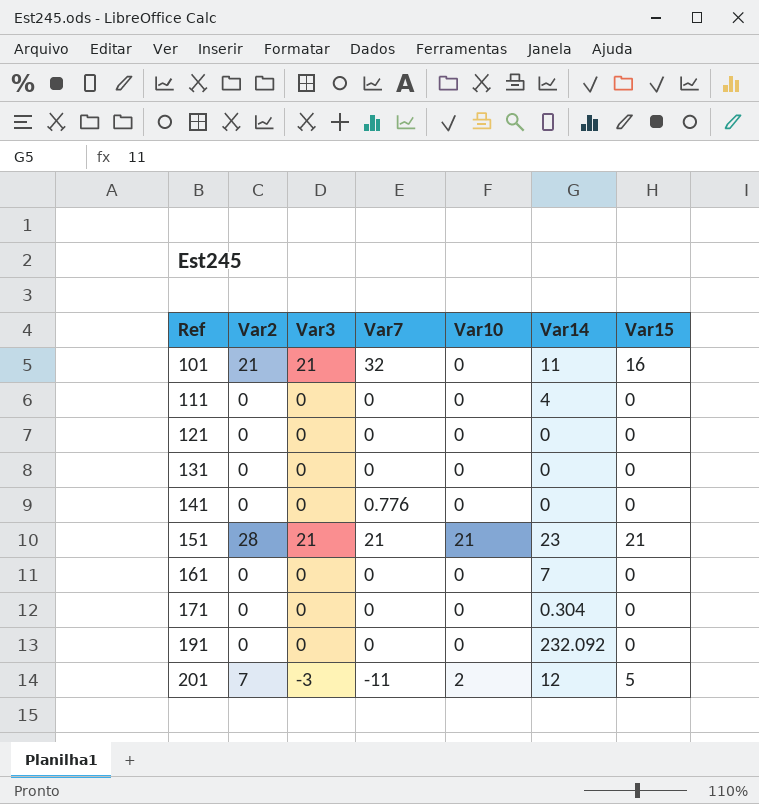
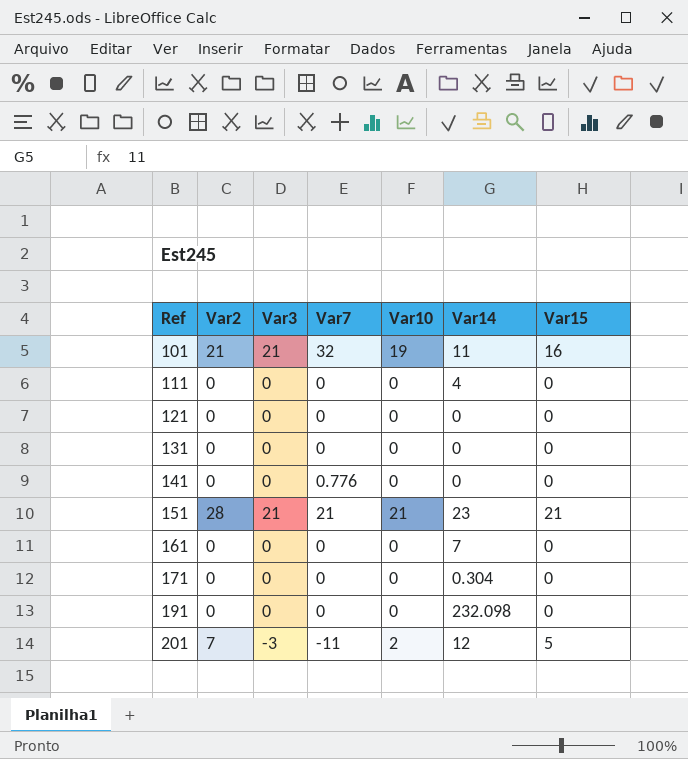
101 | Var10: 0 -> 19
191 | Var14: 232.092 -> 232.098

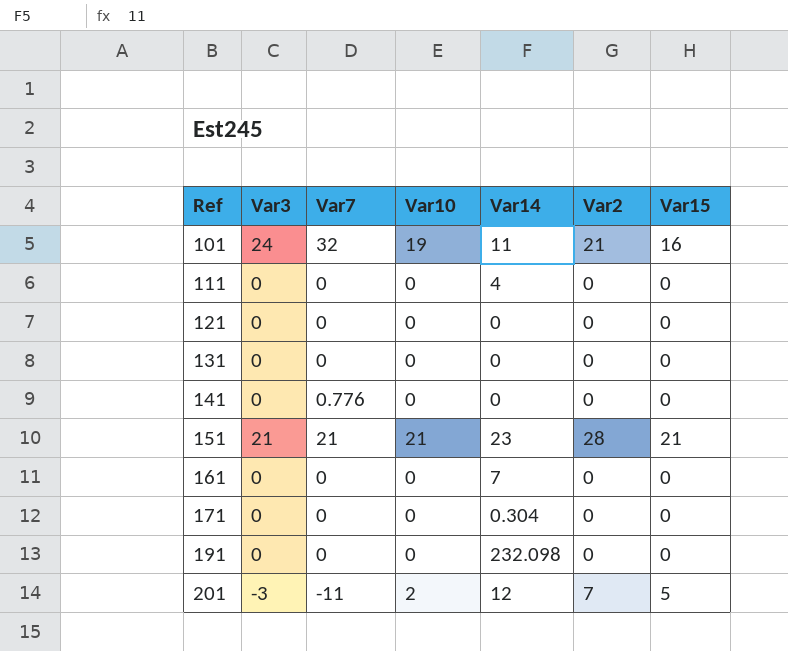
column Var2 | position: 2 -> 6
101 | Var3: 21 -> 24

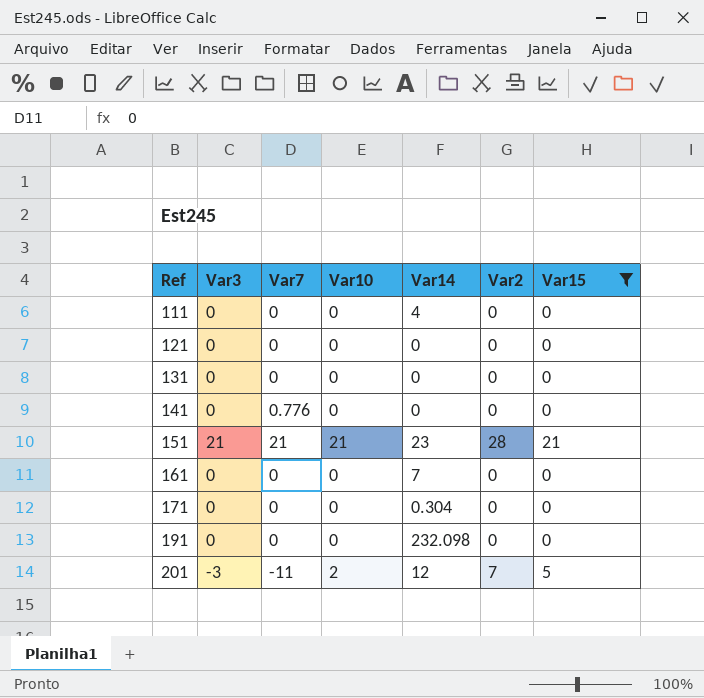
filter: none -> Var15 != 16

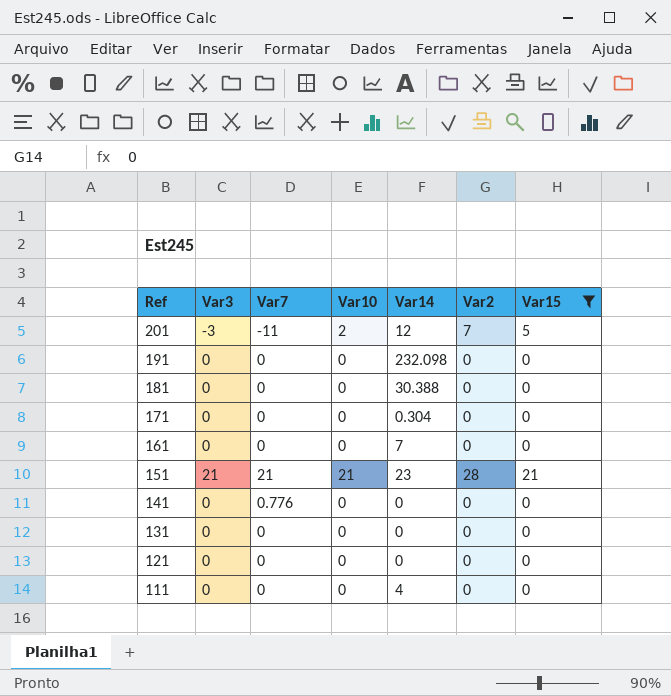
row order: Ref ascending -> Ref descending
row 181: none -> 0 | 0 | 0 | 30.388 | 0 | 0

